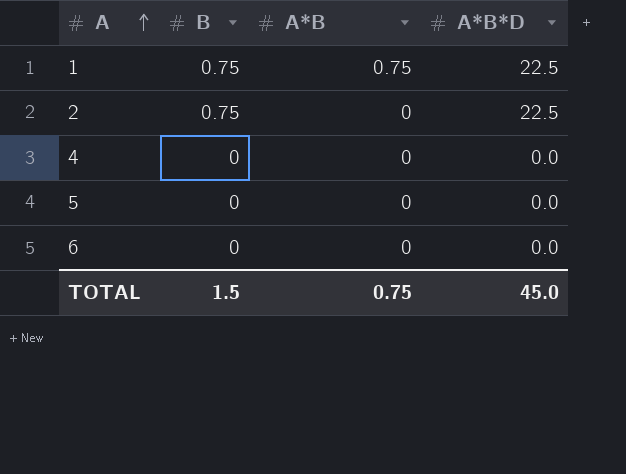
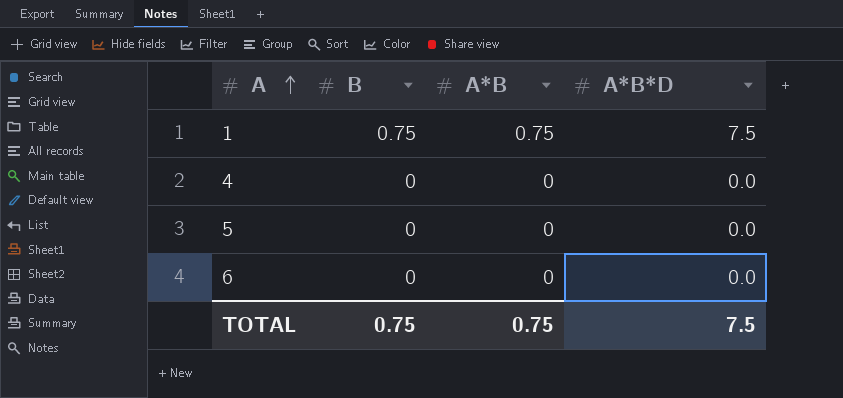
row 2: 0.75 | 0 | 22.5 -> none
1 | A*B*D: 22.5 -> 7.5
TOTAL | B: 1.5 -> 0.75
TOTAL | A*B*D: 45.0 -> 7.5

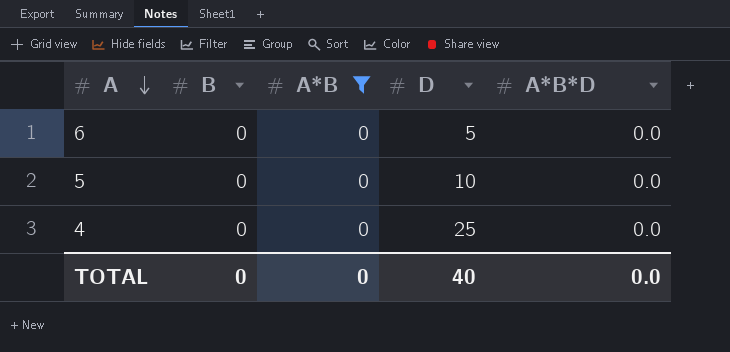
filter: none -> A*B = 0
row order: A ascending -> A descending
column D | position: none -> 4
TOTAL | B: 0.75 -> 0
TOTAL | A*B: 0.75 -> 0
TOTAL | A*B*D: 7.5 -> 0.0

